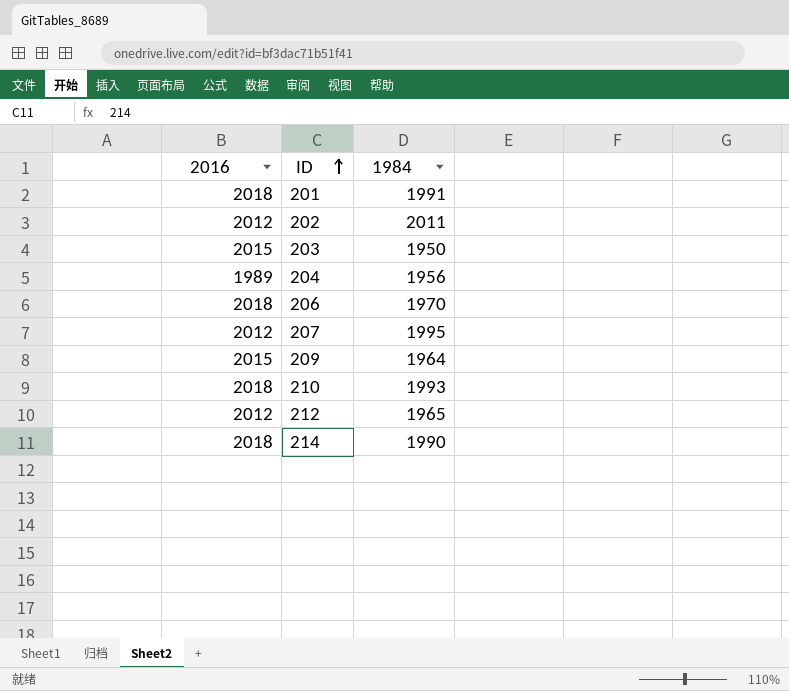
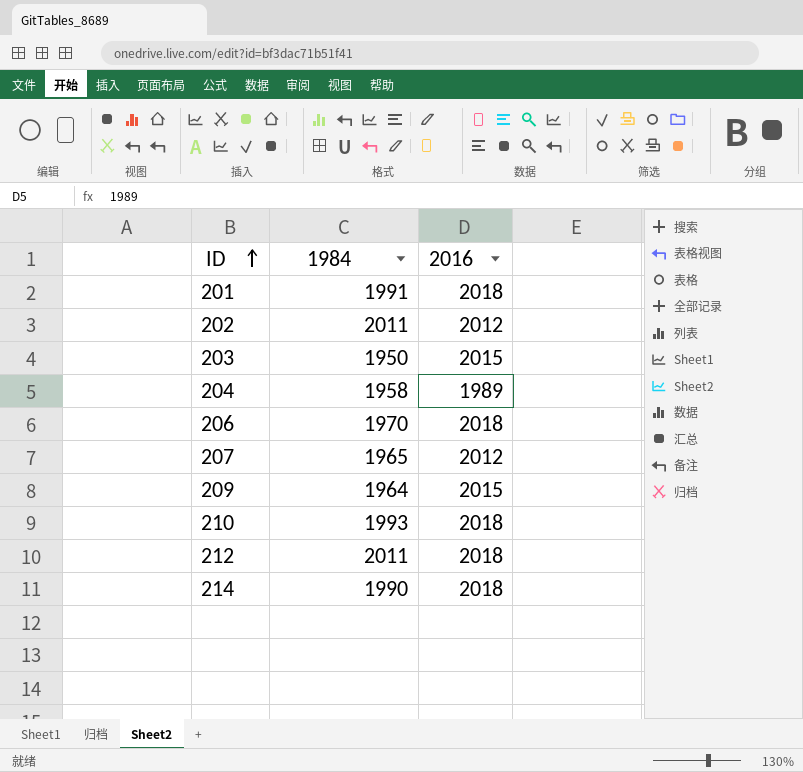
column 2016 | position: 1 -> 3
204 | 1984: 1956 -> 1958
207 | 1984: 1995 -> 1965
212 | 1984: 1965 -> 2011
212 | 2016: 2012 -> 2018

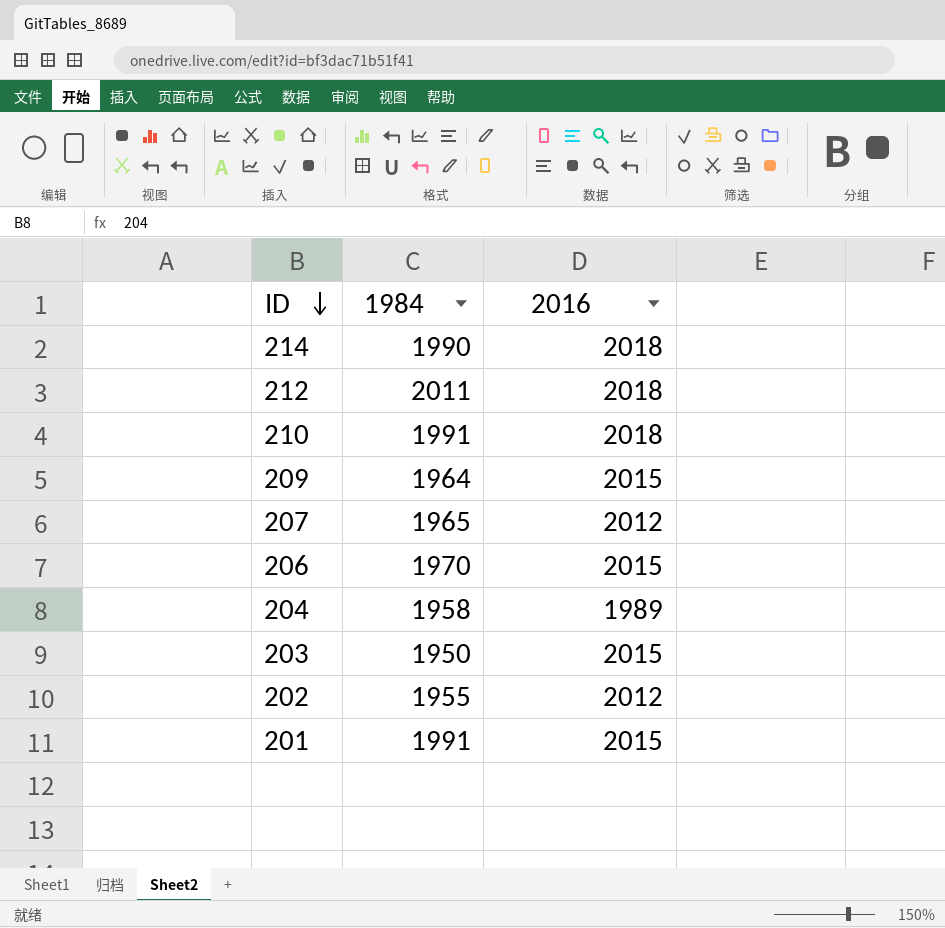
row order: ID ascending -> ID descending
210 | 1984: 1993 -> 1991
206 | 2016: 2018 -> 2015
202 | 1984: 2011 -> 1955
201 | 2016: 2018 -> 2015

